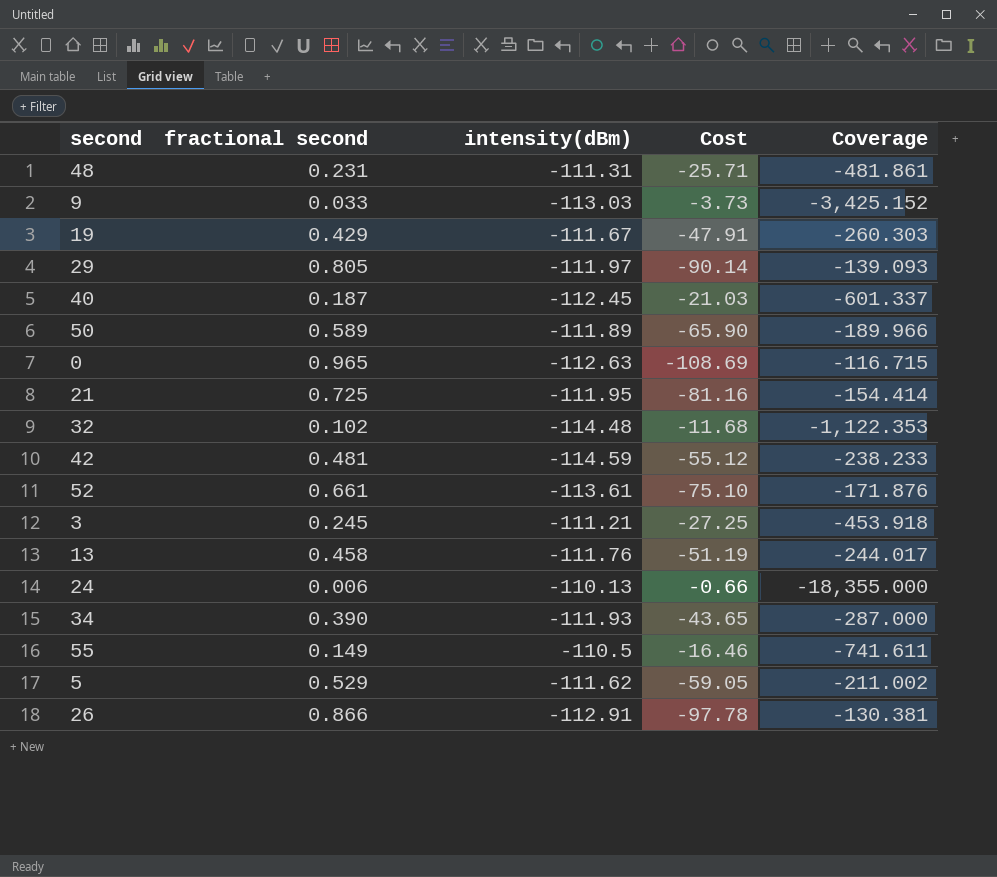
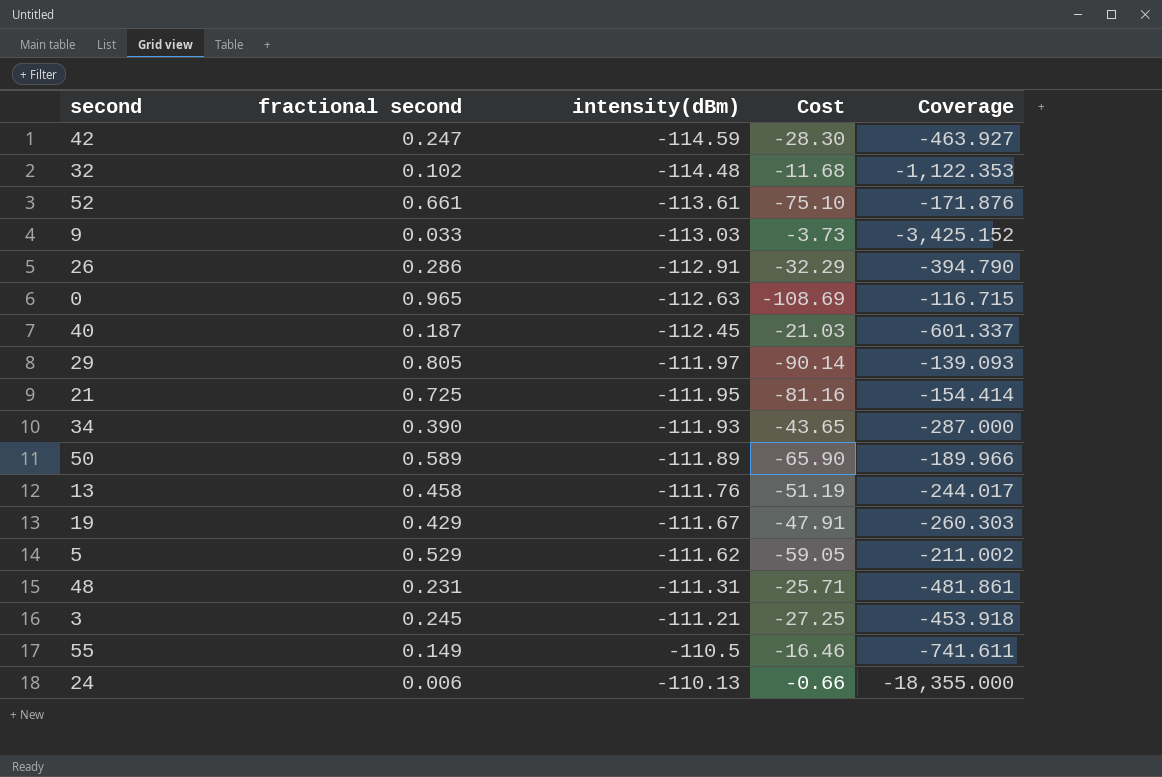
row order: none -> intensity(dBm) ascending
42 | fractional second: 0.481 -> 0.247
42 | Cost: -55.12 -> -28.30
42 | Coverage: -238.233 -> -463.927
26 | fractional second: 0.866 -> 0.286
26 | Cost: -97.78 -> -32.29
26 | Coverage: -130.381 -> -394.790

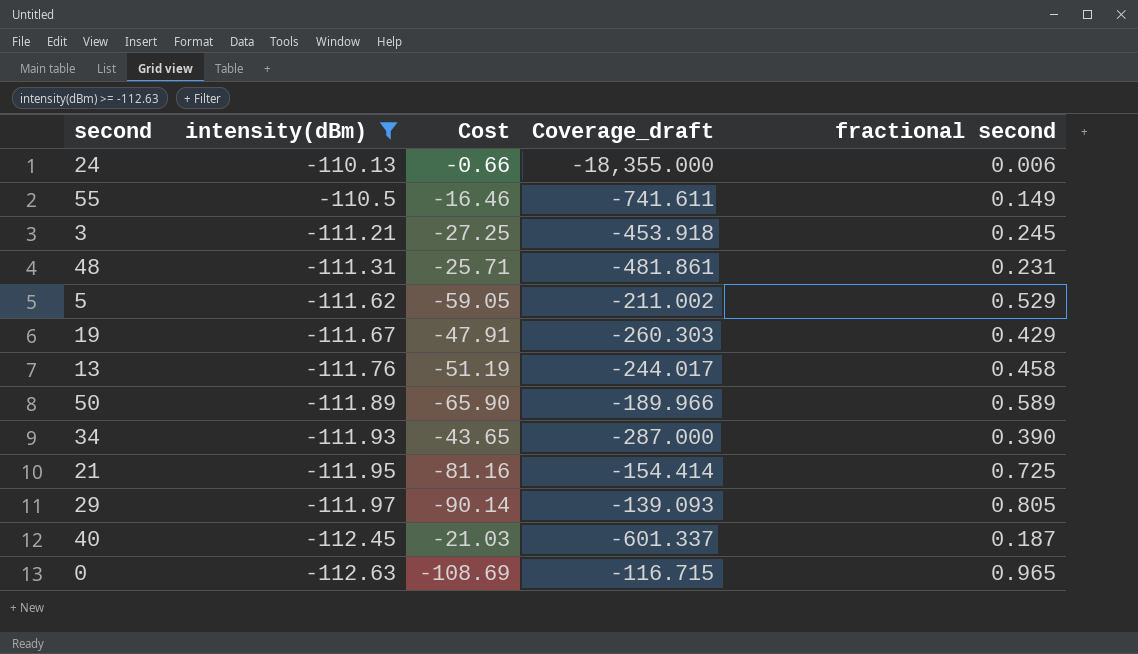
filter: none -> intensity(dBm) >= -112.63
row order: intensity(dBm) ascending -> intensity(dBm) descending
column name: Coverage -> Coverage_draft
column fractional second | position: 2 -> 5

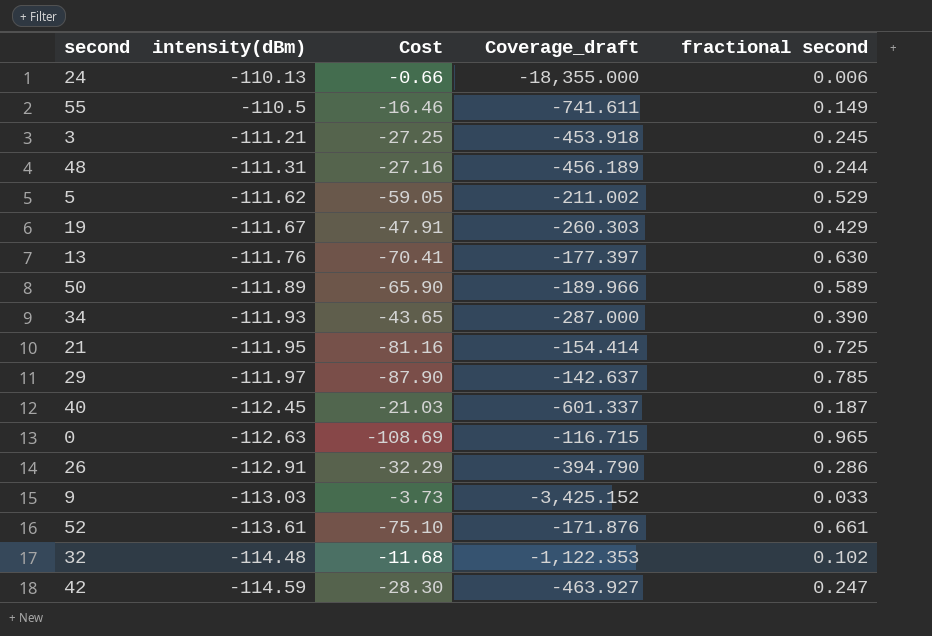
filter: intensity(dBm) >= -112.63 -> none
48 | Cost: -25.71 -> -27.16
48 | Coverage_draft: -481.861 -> -456.189
48 | fractional second: 0.231 -> 0.244
13 | Cost: -51.19 -> -70.41
13 | Coverage_draft: -244.017 -> -177.397
13 | fractional second: 0.458 -> 0.630
29 | Cost: -90.14 -> -87.90
29 | Coverage_draft: -139.093 -> -142.637
29 | fractional second: 0.805 -> 0.785

